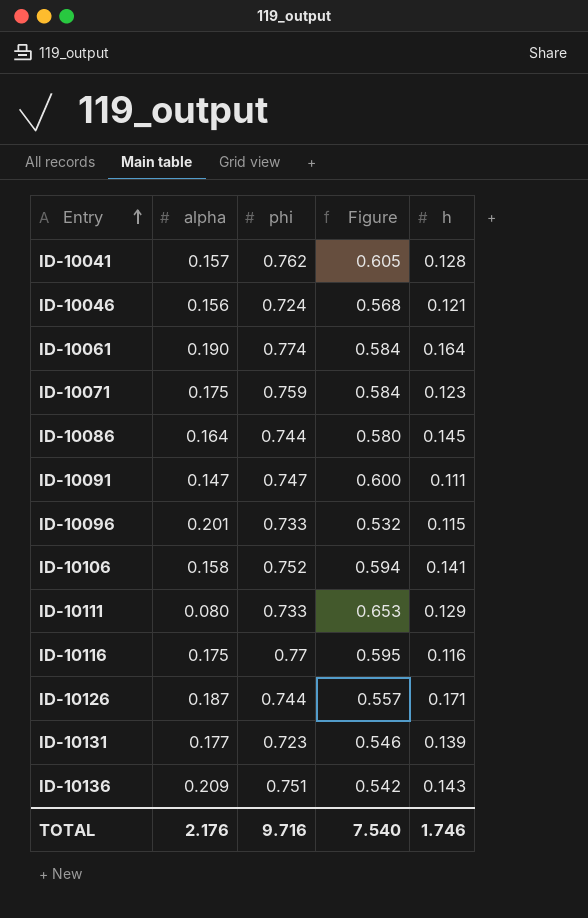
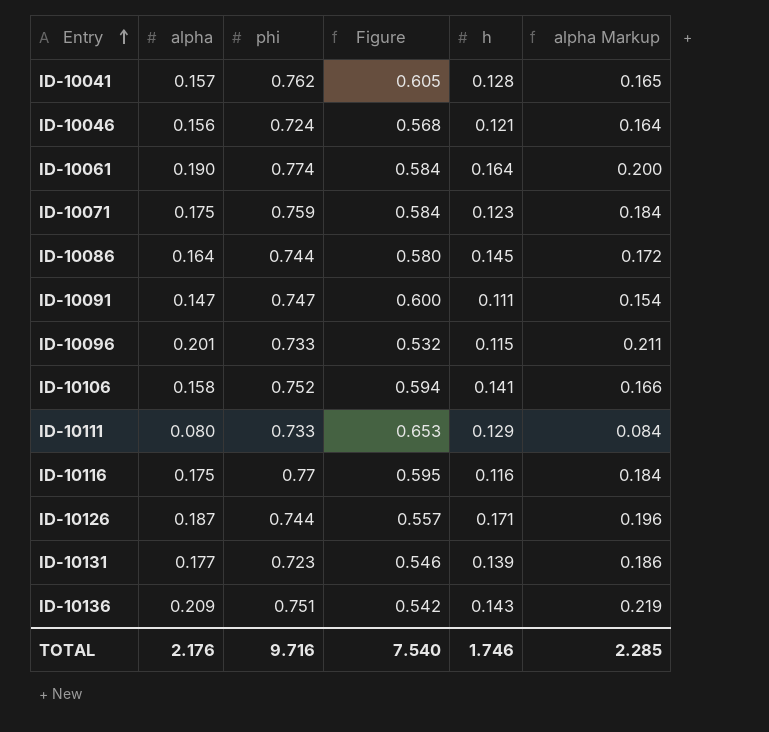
column alpha Markup | formula: none -> [alpha] * 1.05

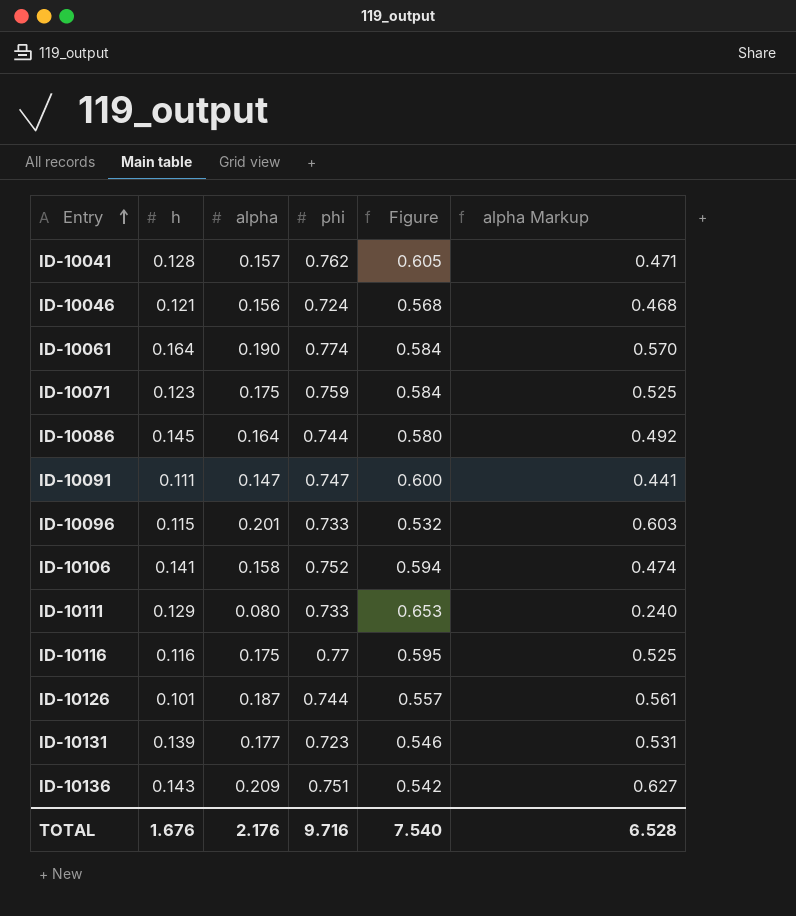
column h | position: 5 -> 2
column alpha Markup | formula: [alpha] * 1.05 -> [alpha] * 3
ID-10126 | h: 0.171 -> 0.101
TOTAL | h: 1.746 -> 1.676
TOTAL | alpha Markup: 2.285 -> 6.528

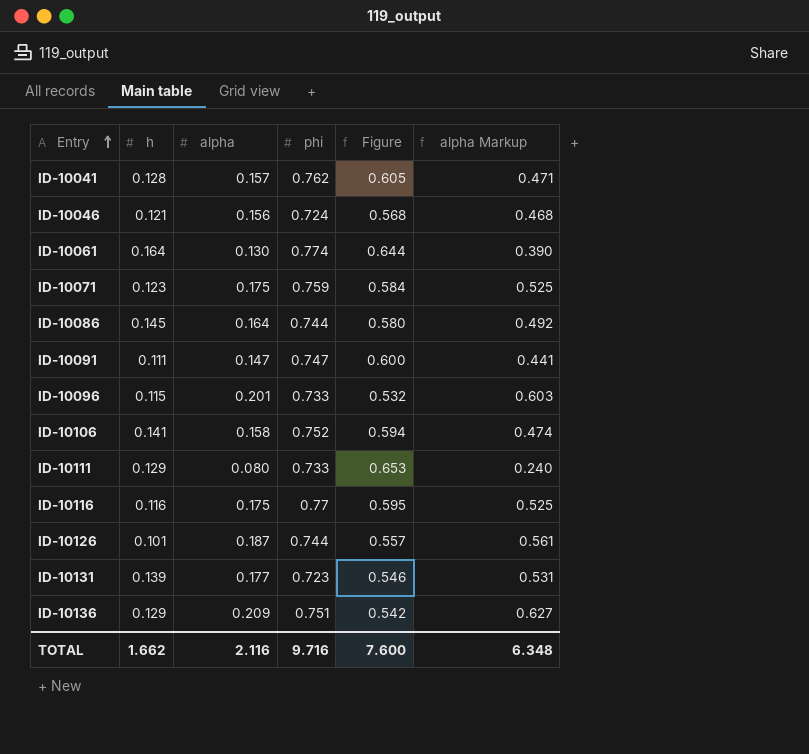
ID-10061 | alpha: 0.190 -> 0.130
ID-10061 | Figure: 0.584 -> 0.644
ID-10061 | alpha Markup: 0.570 -> 0.390
ID-10136 | h: 0.143 -> 0.129
TOTAL | h: 1.676 -> 1.662
TOTAL | alpha: 2.176 -> 2.116
TOTAL | Figure: 7.540 -> 7.600
TOTAL | alpha Markup: 6.528 -> 6.348

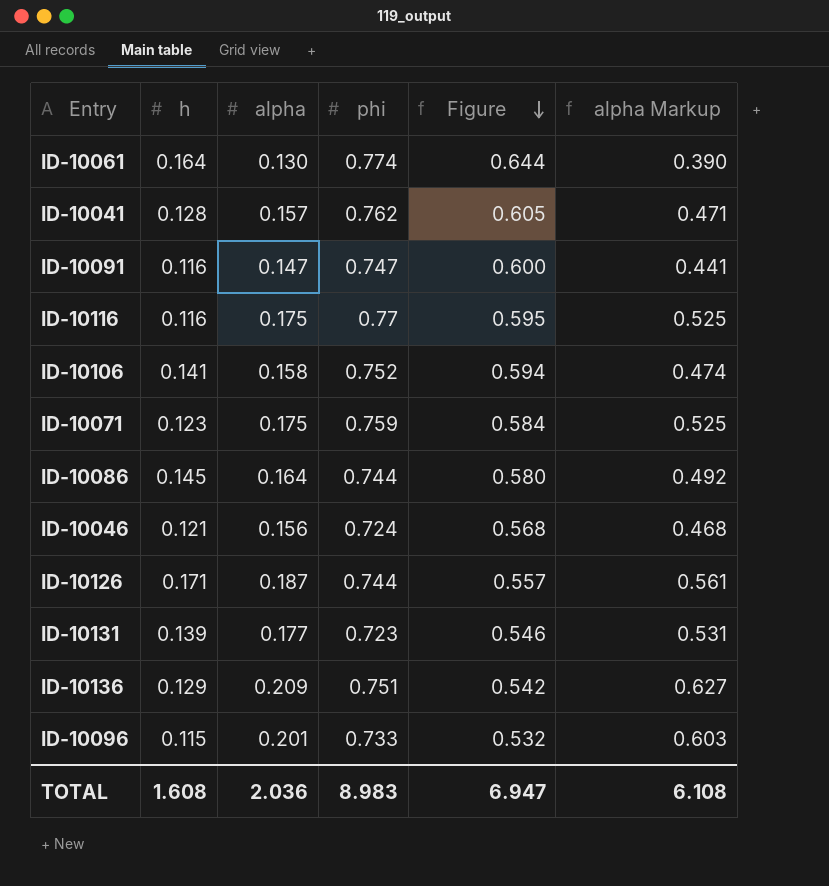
row order: Entry ascending -> Figure descending
row ID-10111: 0.129 | 0.080 | 0.733 | 0.653 | 0.240 -> none
ID-10091 | h: 0.111 -> 0.116
ID-10126 | h: 0.101 -> 0.171
TOTAL | h: 1.662 -> 1.608
TOTAL | alpha: 2.116 -> 2.036
TOTAL | phi: 9.716 -> 8.983
TOTAL | Figure: 7.600 -> 6.947
TOTAL | alpha Markup: 6.348 -> 6.108

